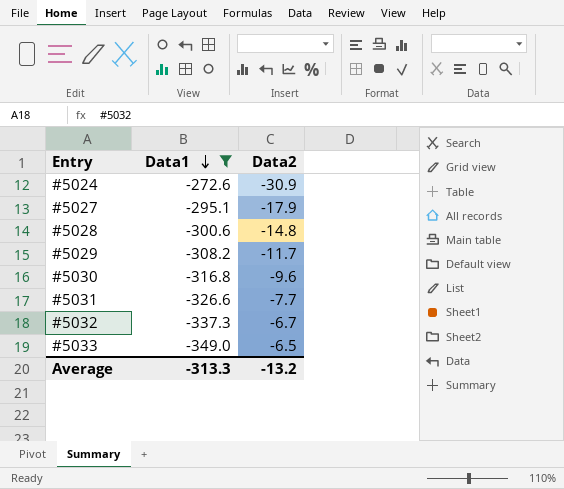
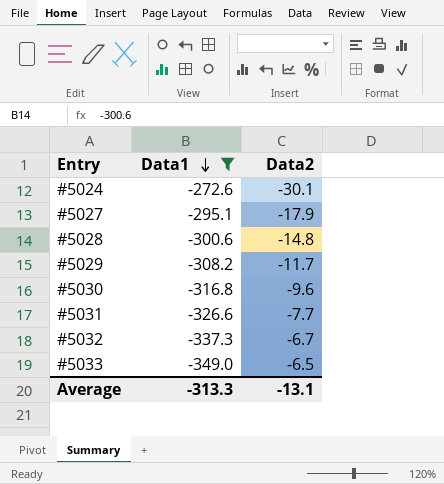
#5024 | Data2: -30.9 -> -30.1
Average | Data2: -13.2 -> -13.1

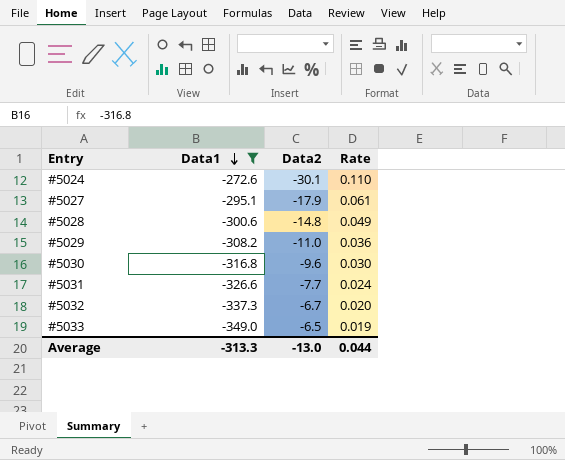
column Rate | formula: none -> [Data2] / [Data1]
#5029 | Data2: -11.7 -> -11.0
Average | Data2: -13.1 -> -13.0

